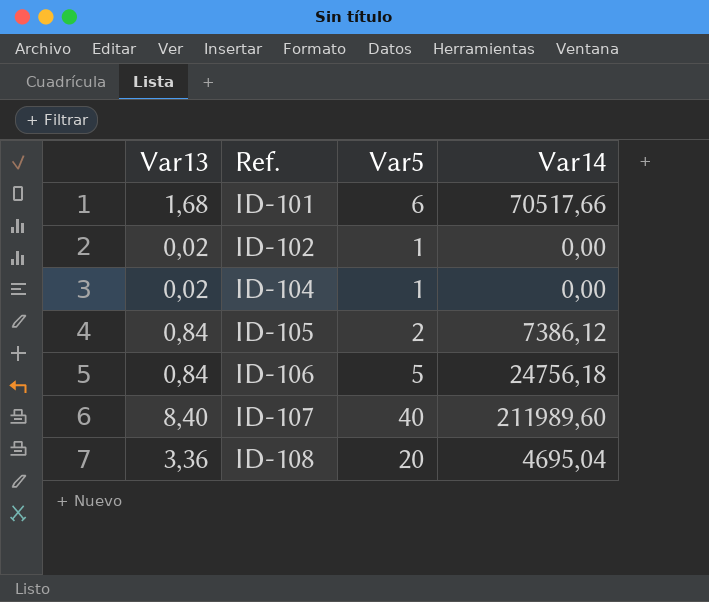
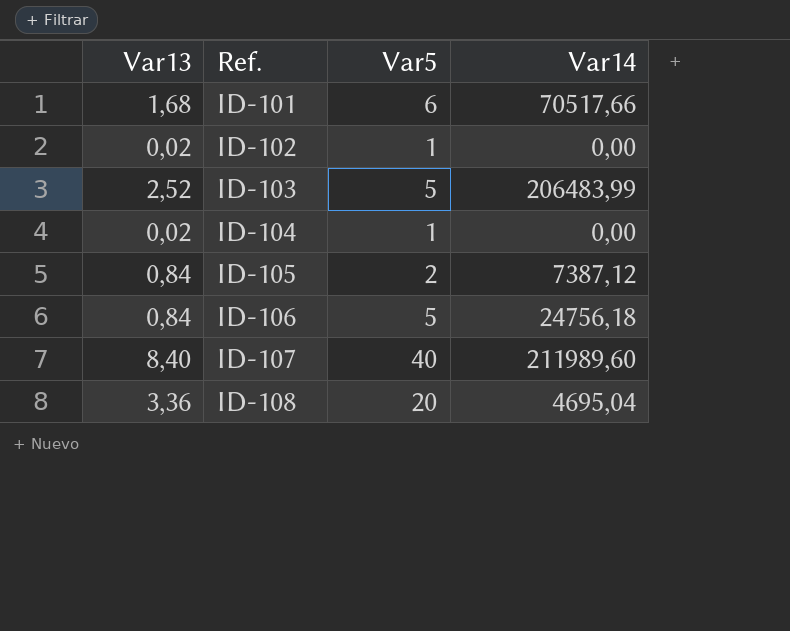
row ID-103: none -> 2,52 | 5 | 206483,99
ID-105 | Var14: 7386,12 -> 7387,12

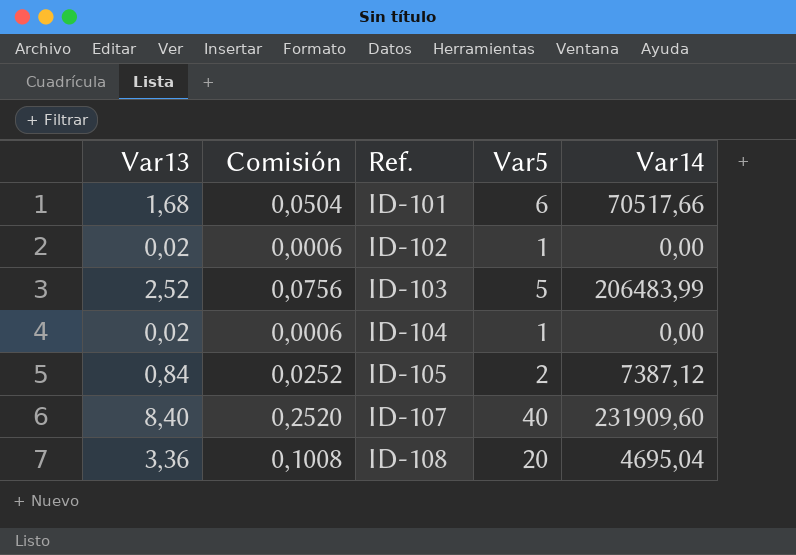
column Comisión | formula: none -> [Var13] * 0,03
row ID-106: 0,84 | 5 | 24756,18 -> none
ID-107 | Var14: 211989,60 -> 231909,60

